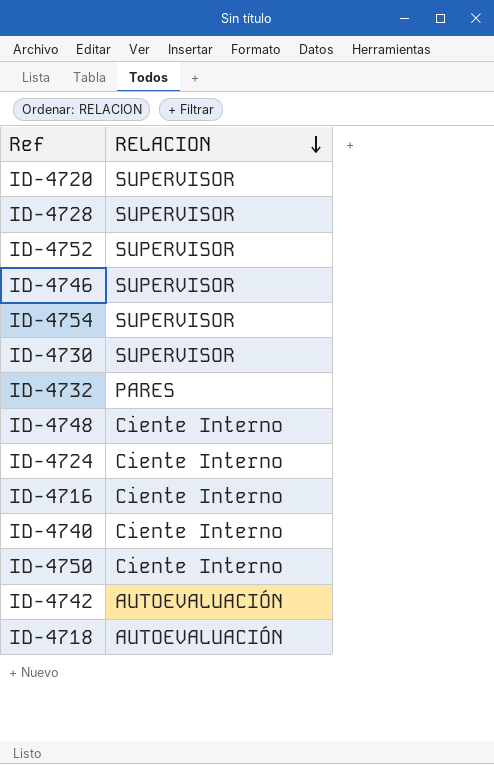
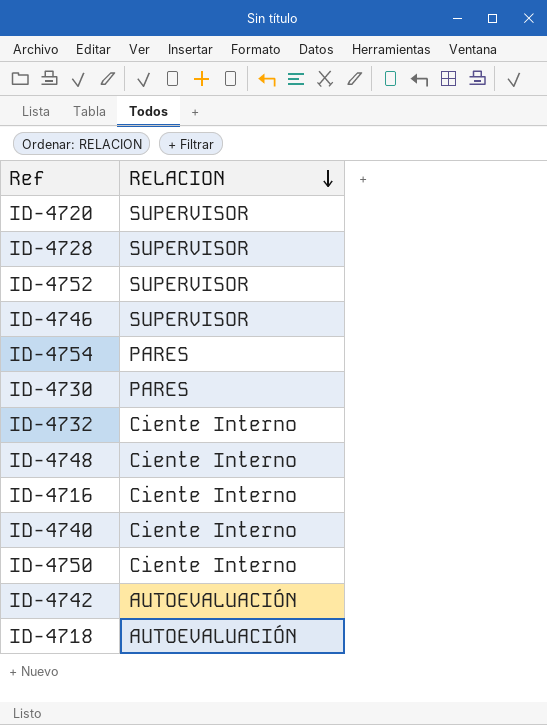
row ID-4724: Ciente Interno -> none
ID-4754 | RELACION: SUPERVISOR -> PARES
ID-4730 | RELACION: SUPERVISOR -> PARES
ID-4732 | RELACION: PARES -> Ciente Interno

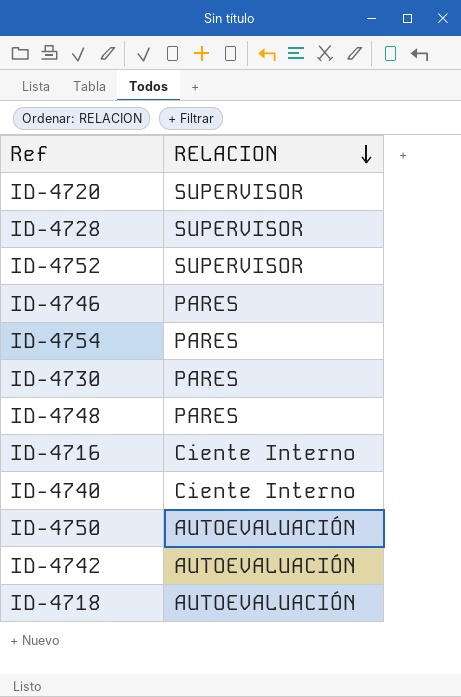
row ID-4732: Ciente Interno -> none
ID-4746 | RELACION: SUPERVISOR -> PARES
ID-4748 | RELACION: Ciente Interno -> PARES
ID-4750 | RELACION: Ciente Interno -> AUTOEVALUACIÓN

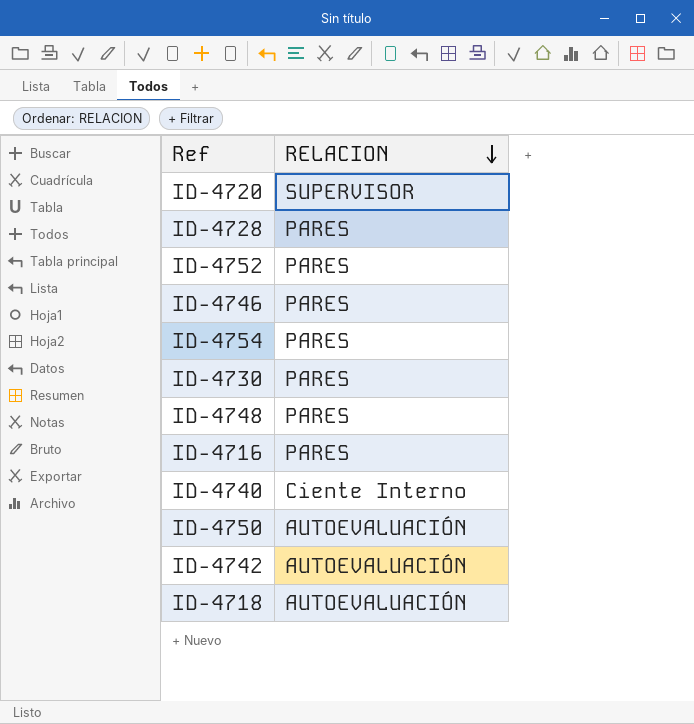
ID-4728 | RELACION: SUPERVISOR -> PARES
ID-4752 | RELACION: SUPERVISOR -> PARES
ID-4716 | RELACION: Ciente Interno -> PARES

